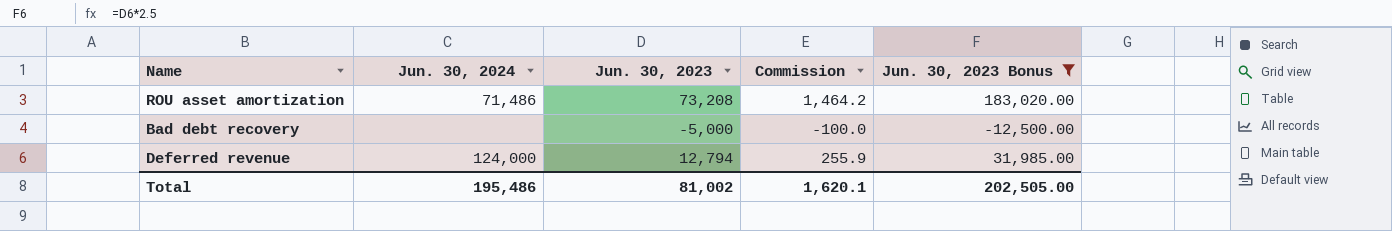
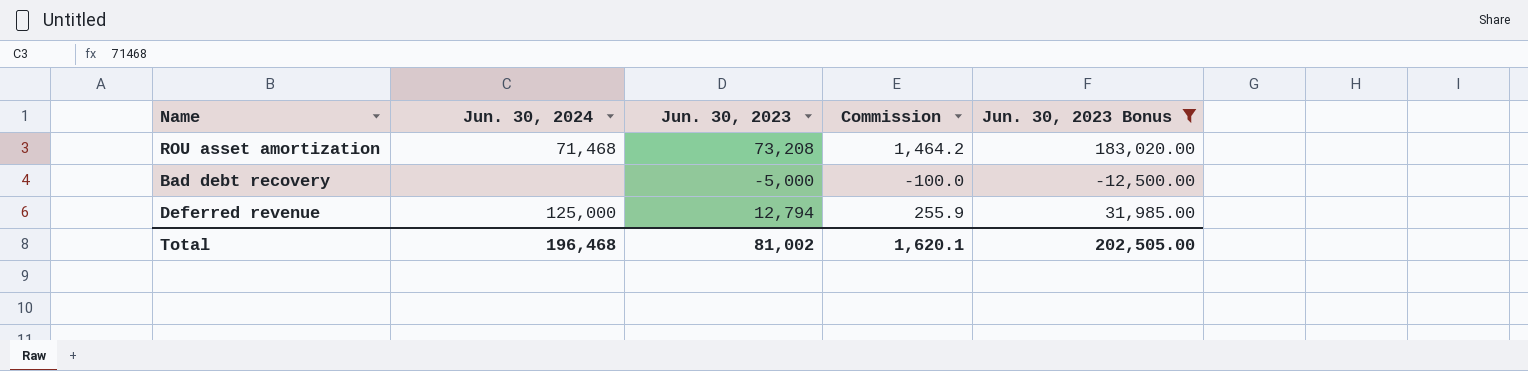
ROU asset amortization | Jun. 30, 2024: 71,486 -> 71,468
Deferred revenue | Jun. 30, 2024: 124,000 -> 125,000
Total | Jun. 30, 2024: 195,486 -> 196,468

